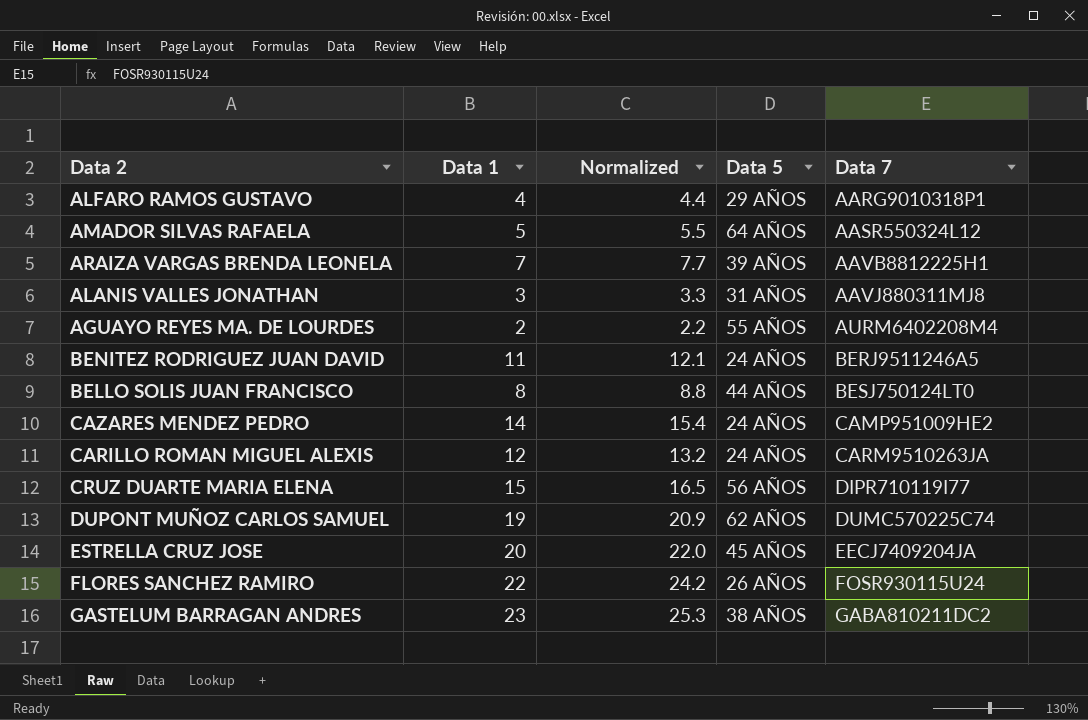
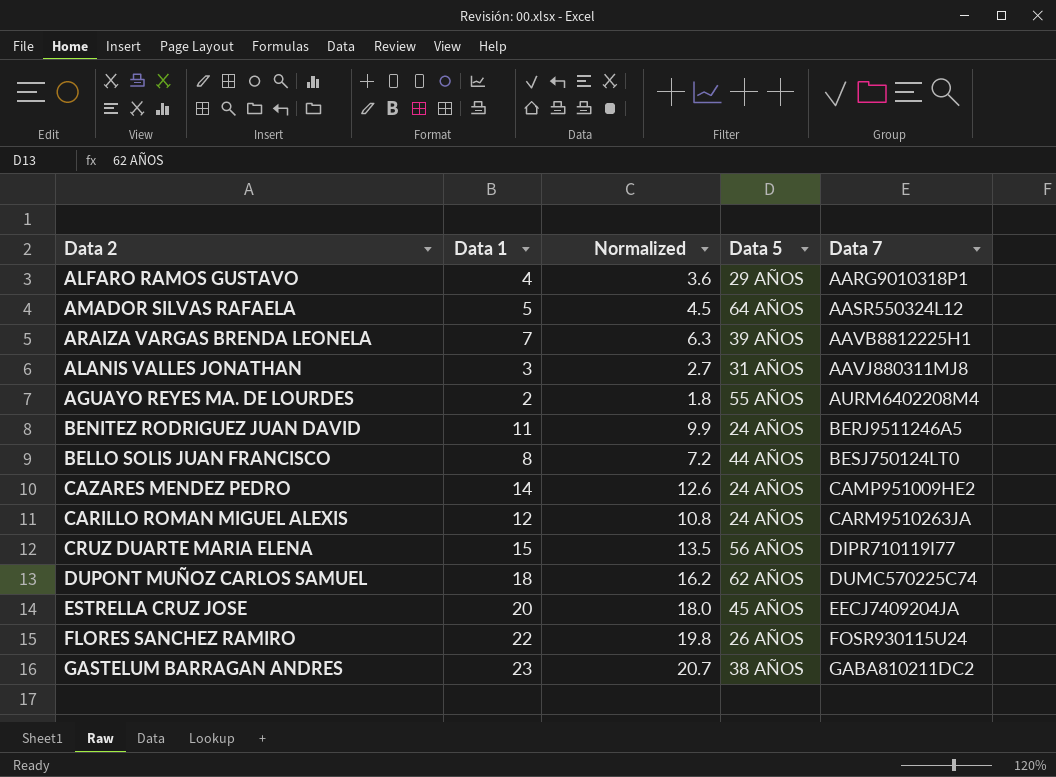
column Normalized | formula: [Data 1] * 1.1 -> [Data 1] * 0.9
DUPONT MUÑOZ CARLOS SAMUEL | Data 1: 19 -> 18

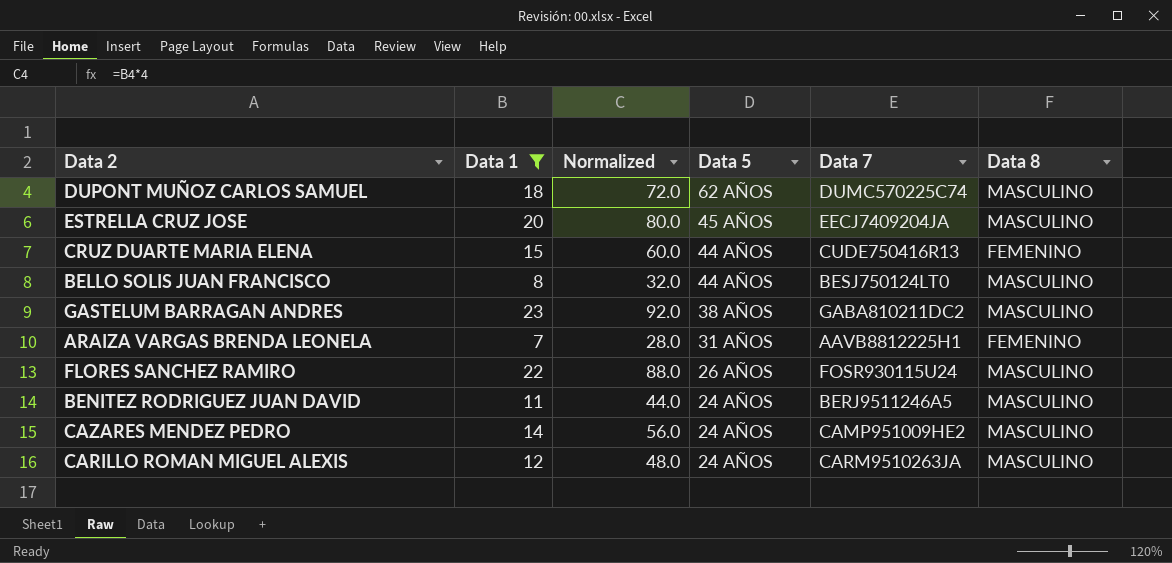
filter: none -> Data 1 >= 7
row order: Data 7 ascending -> Data 5 descending
column Normalized | formula: [Data 1] * 0.9 -> [Data 1] * 4
column Data 8 | position: none -> 6
CRUZ DUARTE MARIA ELENA | Data 5: 56 AÑOS -> 44 AÑOS
CRUZ DUARTE MARIA ELENA | Data 7: DIPR710119I77 -> CUDE750416R13
ARAIZA VARGAS BRENDA LEONELA | Data 5: 39 AÑOS -> 31 AÑOS

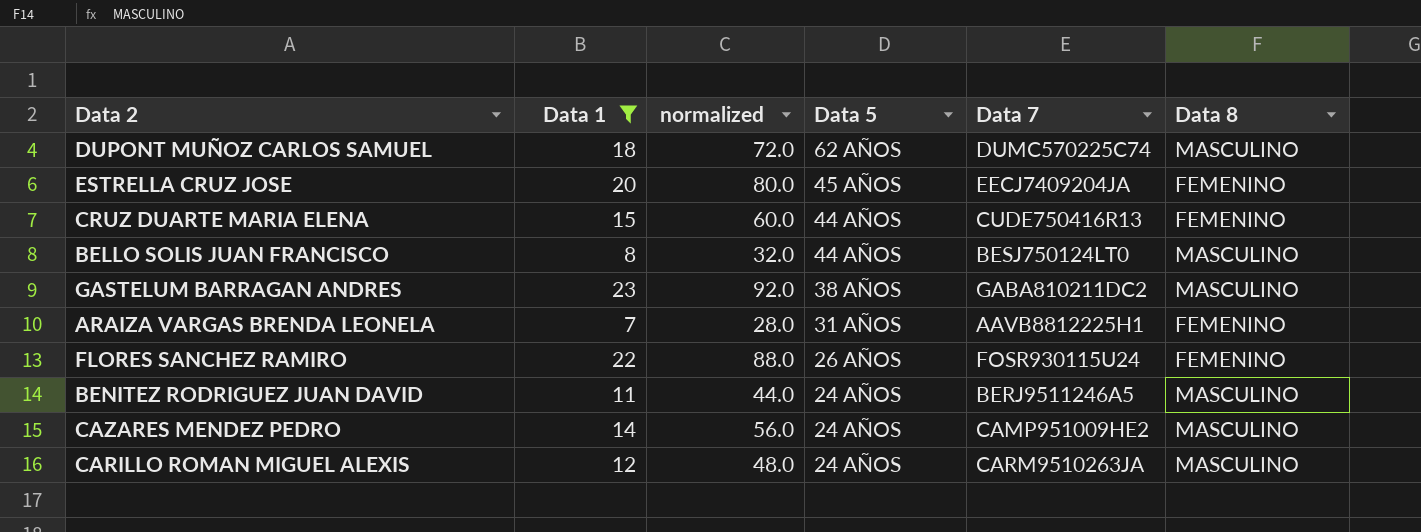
column name: Normalized -> normalized
ESTRELLA CRUZ JOSE | Data 8: MASCULINO -> FEMENINO
FLORES SANCHEZ RAMIRO | Data 8: MASCULINO -> FEMENINO

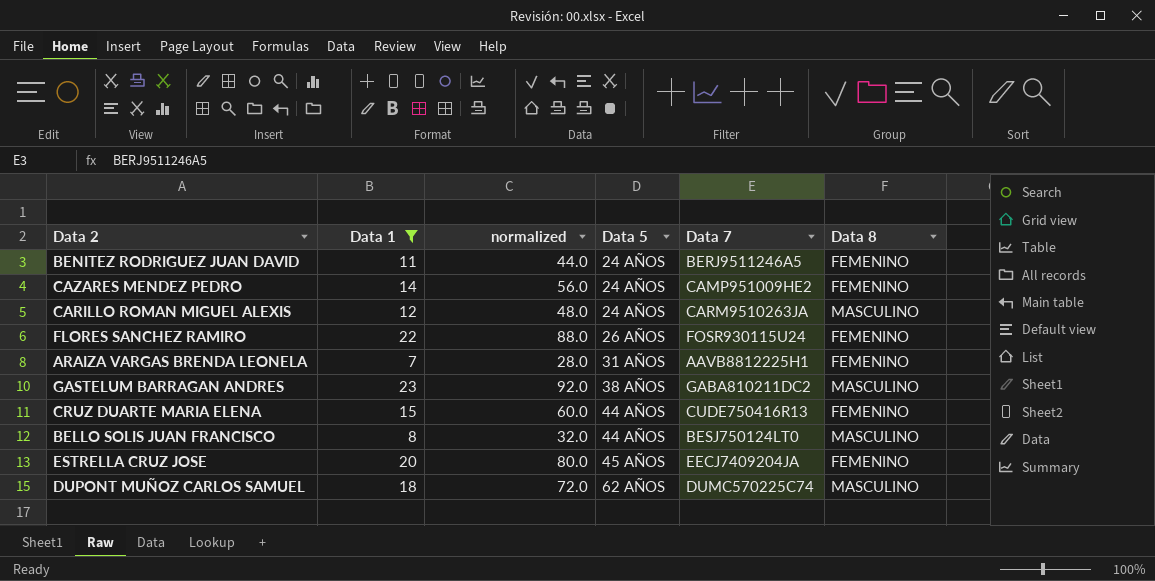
row order: Data 5 descending -> Data 5 ascending
BENITEZ RODRIGUEZ JUAN DAVID | Data 8: MASCULINO -> FEMENINO
CAZARES MENDEZ PEDRO | Data 8: MASCULINO -> FEMENINO

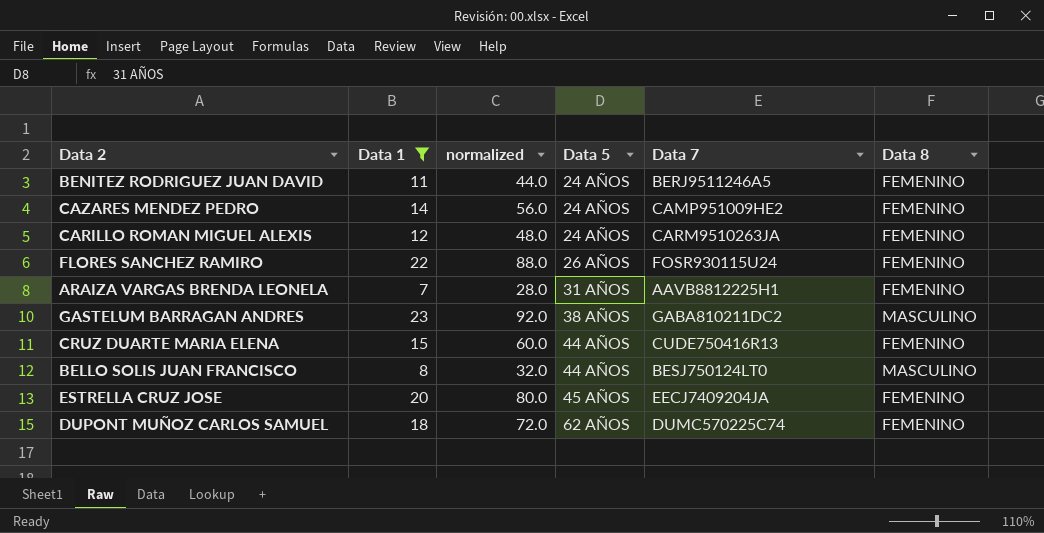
CARILLO ROMAN MIGUEL ALEXIS | Data 8: MASCULINO -> FEMENINO
DUPONT MUÑOZ CARLOS SAMUEL | Data 8: MASCULINO -> FEMENINO

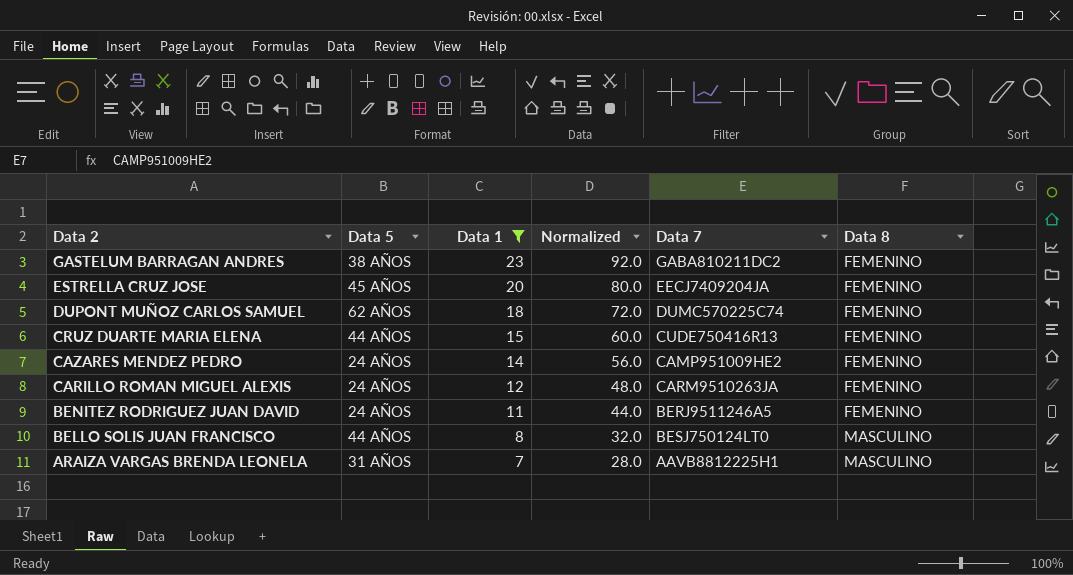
row order: Data 5 ascending -> Data 2 descending
column Data 5 | position: 4 -> 2
column name: normalized -> Normalized
row FLORES SANCHEZ RAMIRO: 22 | 88.0 | 26 AÑOS | FOSR930115U24 | FEMENINO -> none
GASTELUM BARRAGAN ANDRES | Data 8: MASCULINO -> FEMENINO
ARAIZA VARGAS BRENDA LEONELA | Data 8: FEMENINO -> MASCULINO

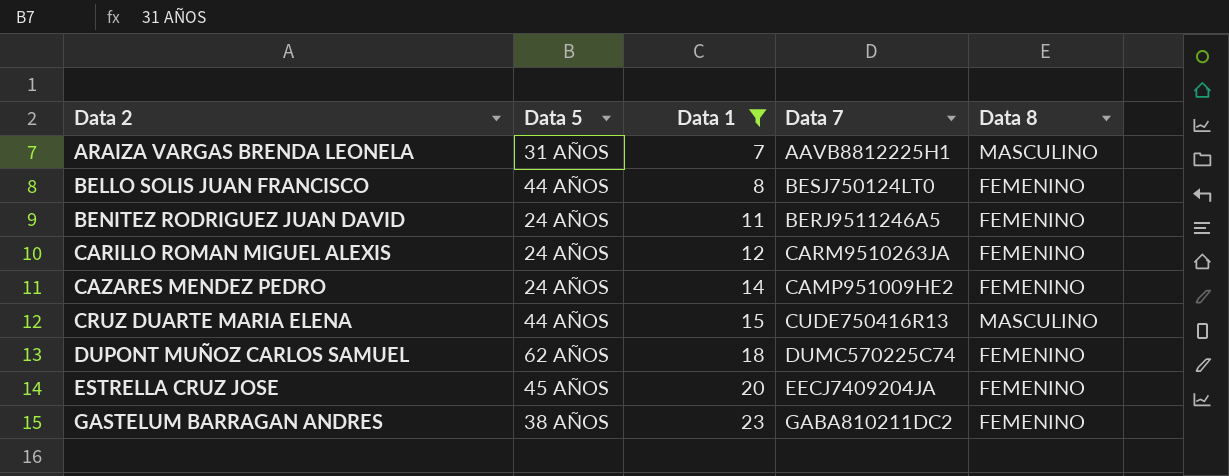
row order: Data 2 descending -> Data 2 ascending
column Normalized | formula: [Data 1] * 4 -> none
BELLO SOLIS JUAN FRANCISCO | Data 8: MASCULINO -> FEMENINO
CRUZ DUARTE MARIA ELENA | Data 8: FEMENINO -> MASCULINO

